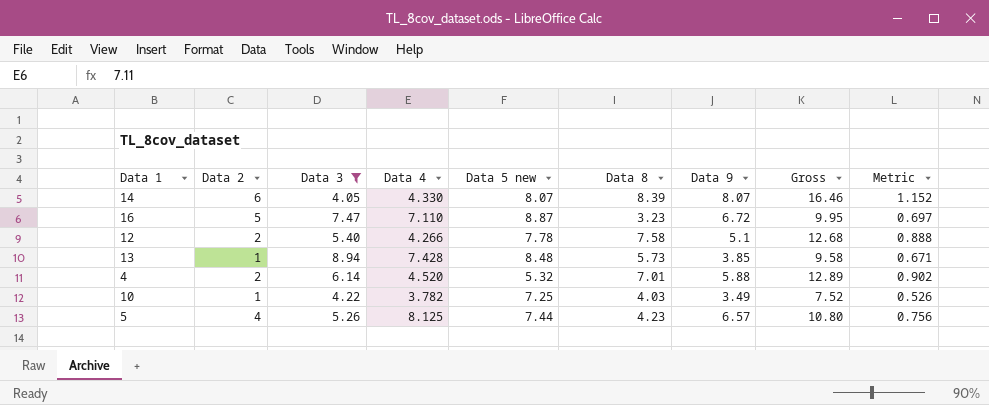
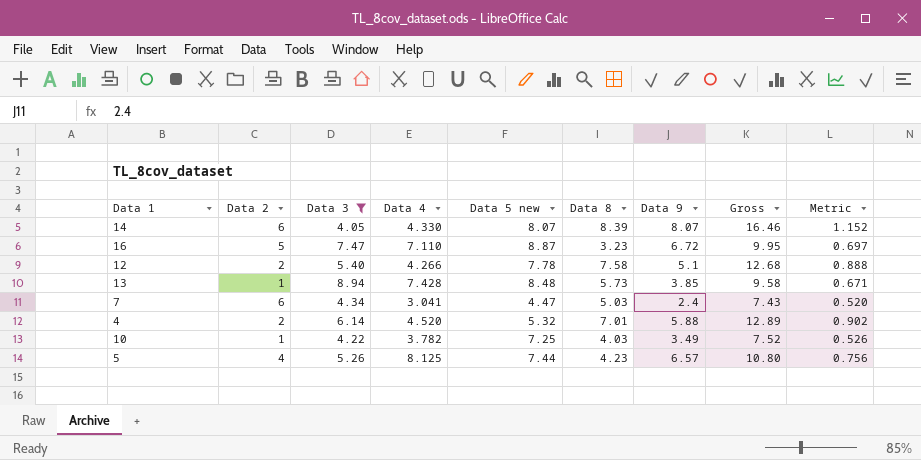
row 7: none -> 6 | 4.34 | 3.041 | 4.47 | 5.03 | 2.4 | 7.43 | 0.520

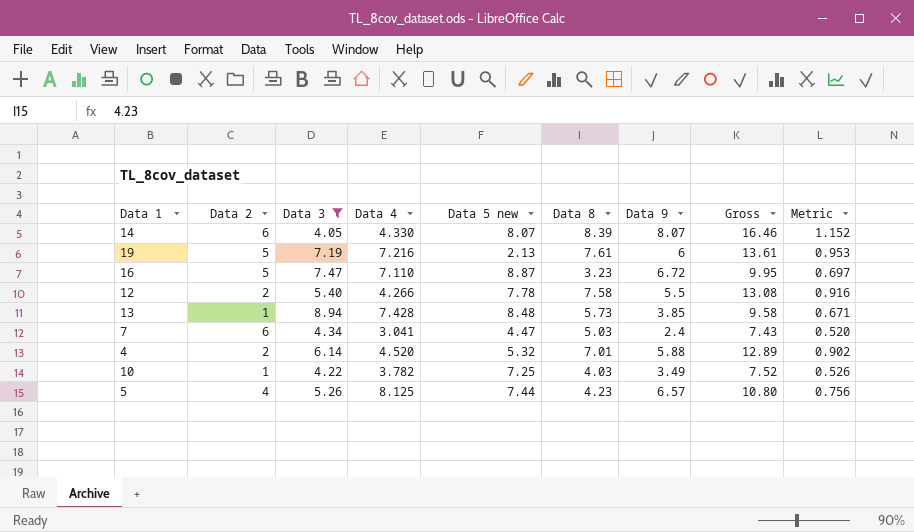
row 19: none -> 5 | 7.19 | 7.216 | 2.13 | 7.61 | 6 | 13.61 | 0.953
12 | Data 9: 5.1 -> 5.5
12 | Gross: 12.68 -> 13.08
12 | Metric: 0.888 -> 0.916

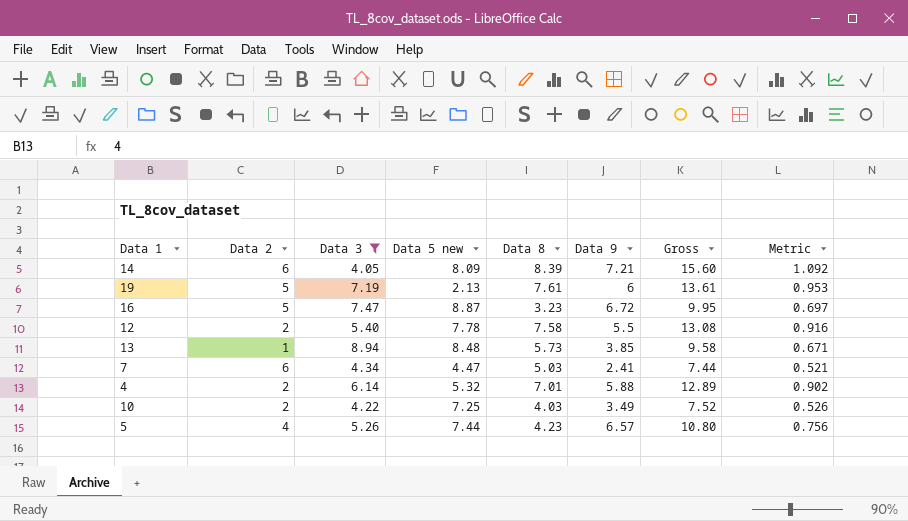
column Data 4 | position: 4 -> none
14 | Data 5 new: 8.07 -> 8.09
14 | Data 9: 8.07 -> 7.21
14 | Gross: 16.46 -> 15.60
14 | Metric: 1.152 -> 1.092
7 | Data 9: 2.4 -> 2.41
7 | Gross: 7.43 -> 7.44
7 | Metric: 0.520 -> 0.521
10 | Data 2: 1 -> 2

